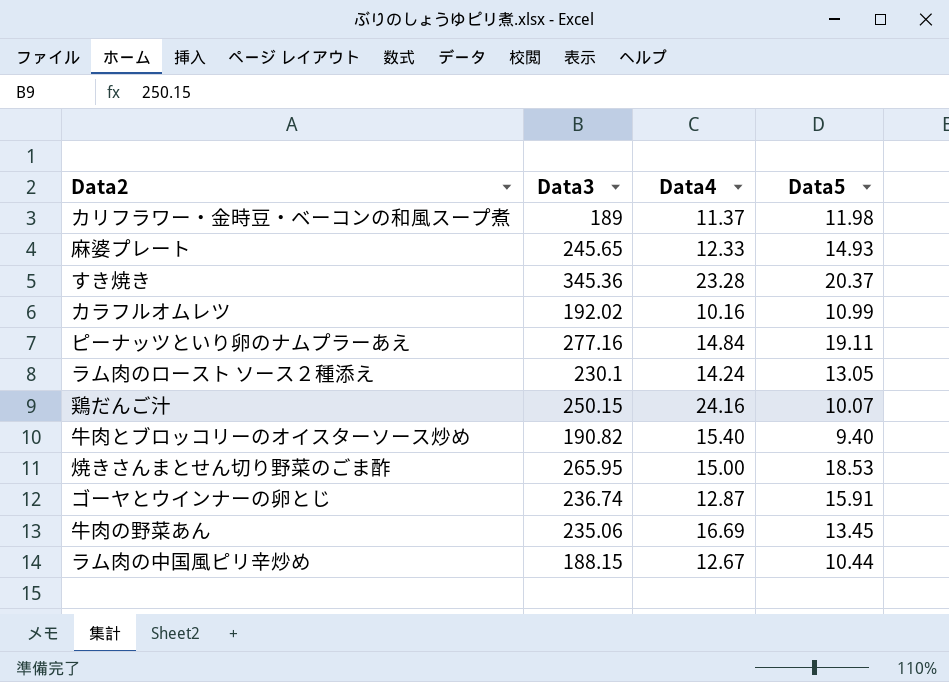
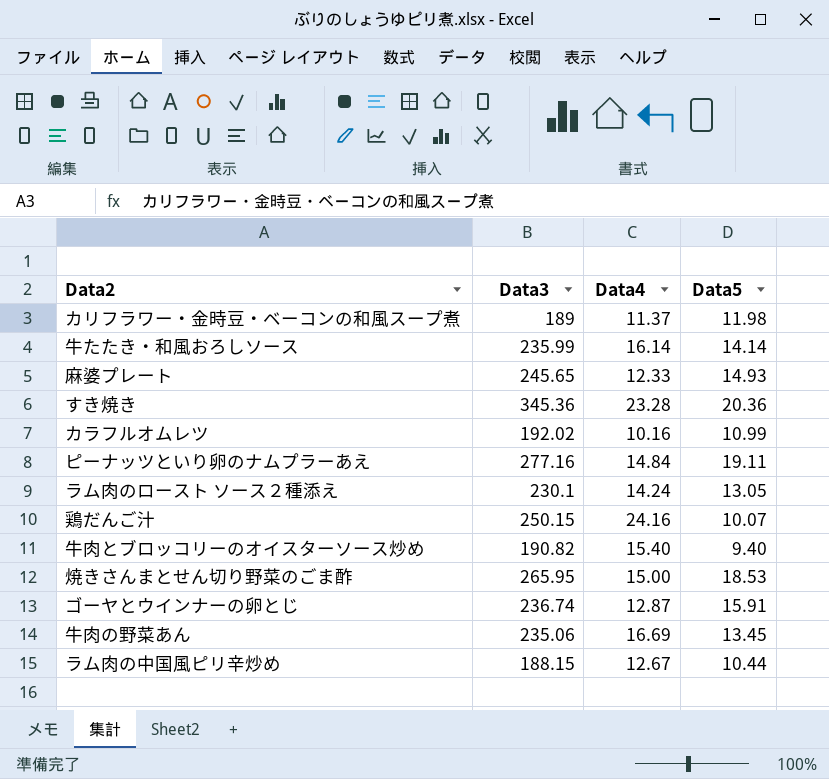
row 牛たたき・和風おろしソース: none -> 235.99 | 16.14 | 14.14
すき焼き | Data5: 20.37 -> 20.36

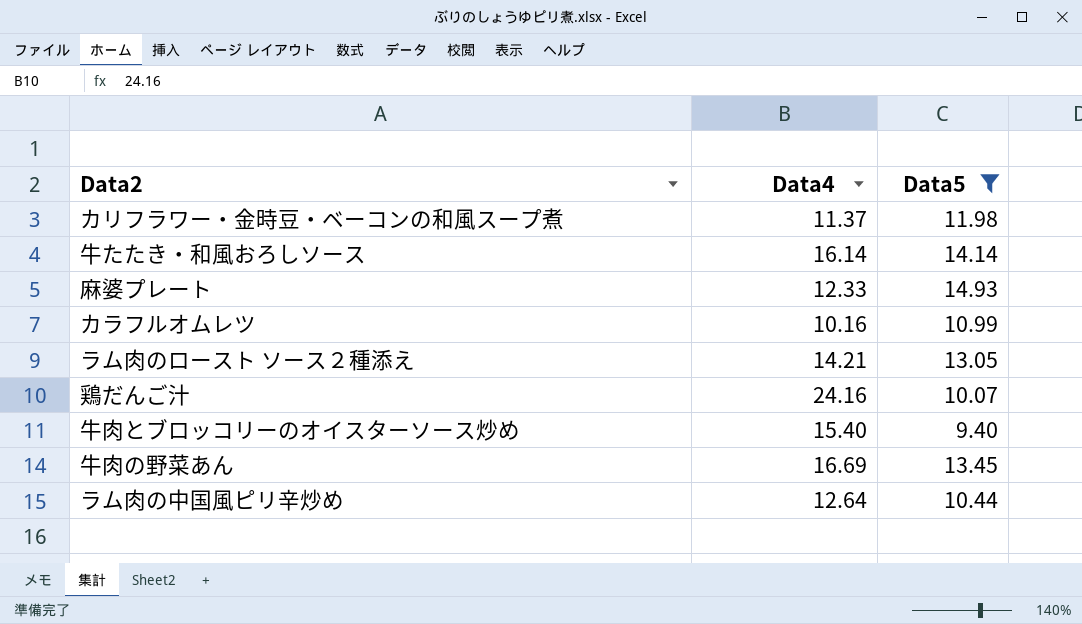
filter: none -> Data5 <= 14.93
column Data3 | position: 2 -> none
ラム肉のロースト ソース２種添え | Data4: 14.24 -> 14.21
ラム肉の中国風ピリ辛炒め | Data4: 12.67 -> 12.64

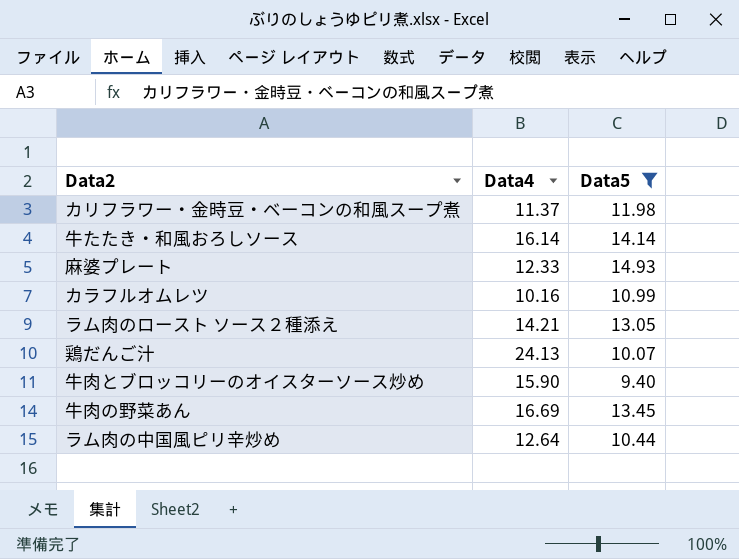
鶏だんご汁 | Data4: 24.16 -> 24.13
牛肉とブロッコリーのオイスターソース炒め | Data4: 15.40 -> 15.90

